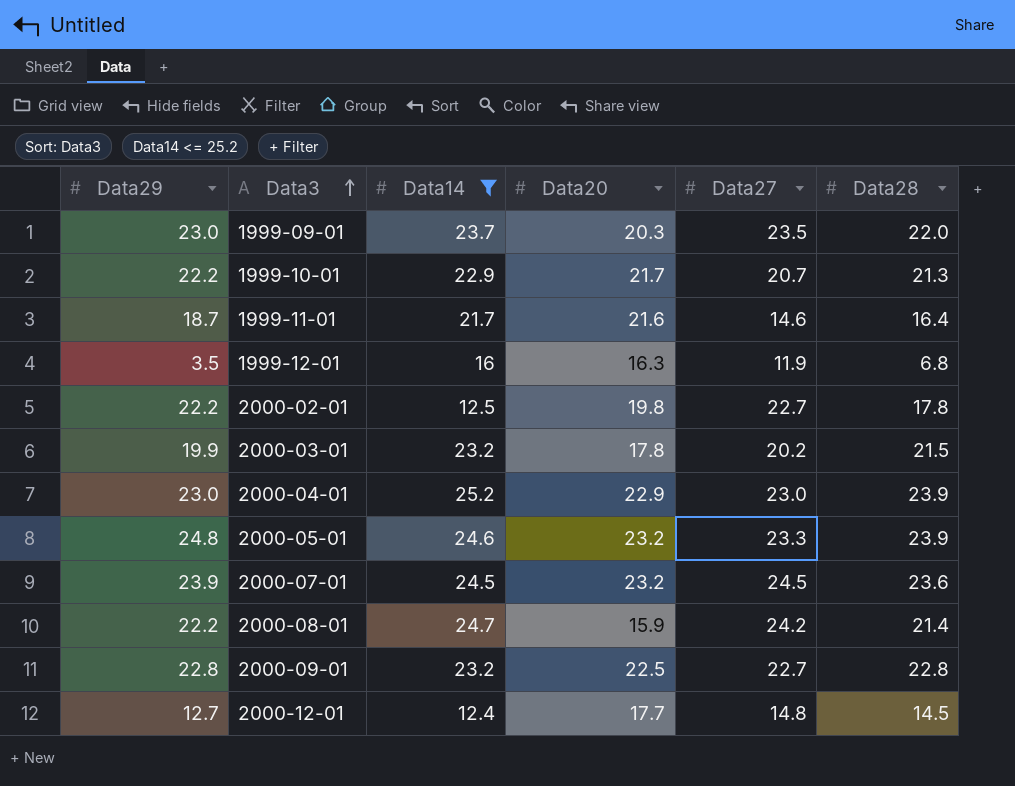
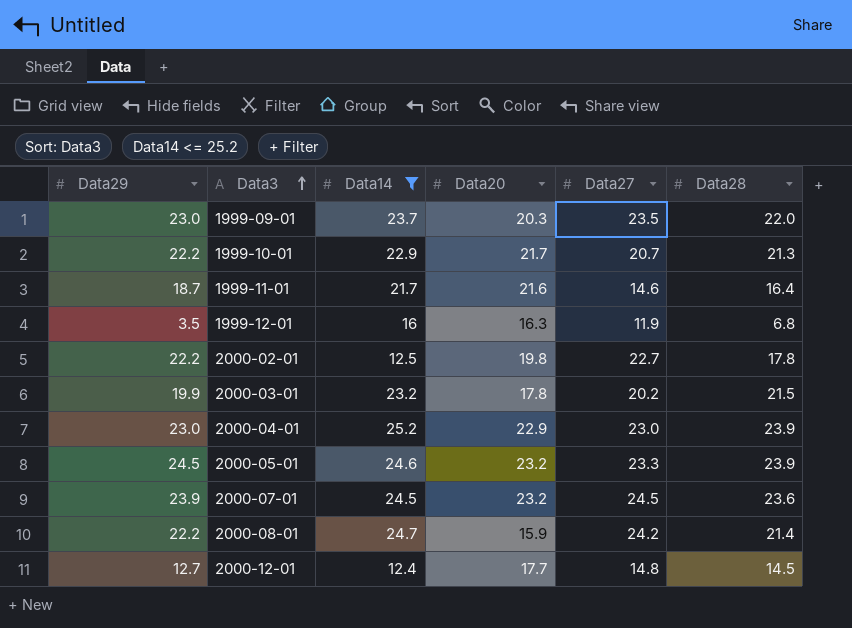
row 2000-09-01: 22.8 | 23.2 | 22.5 | 22.7 | 22.8 -> none
2000-05-01 | Data29: 24.8 -> 24.5

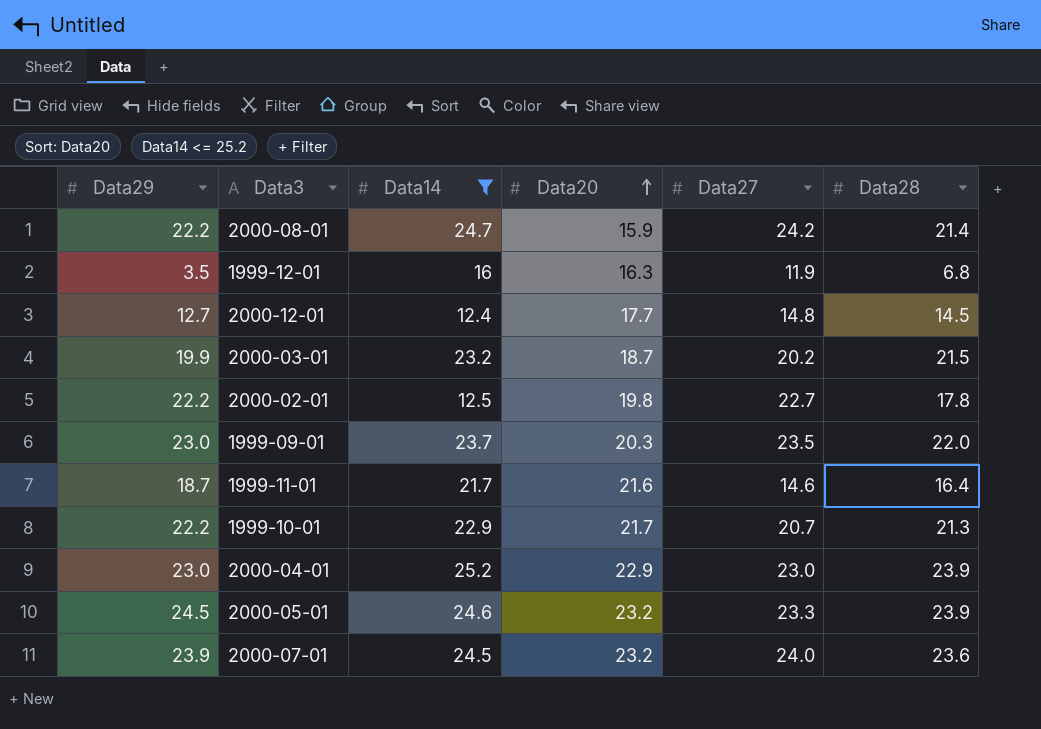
row order: Data3 ascending -> Data20 ascending
2000-03-01 | Data20: 17.8 -> 18.7
2000-07-01 | Data27: 24.5 -> 24.0

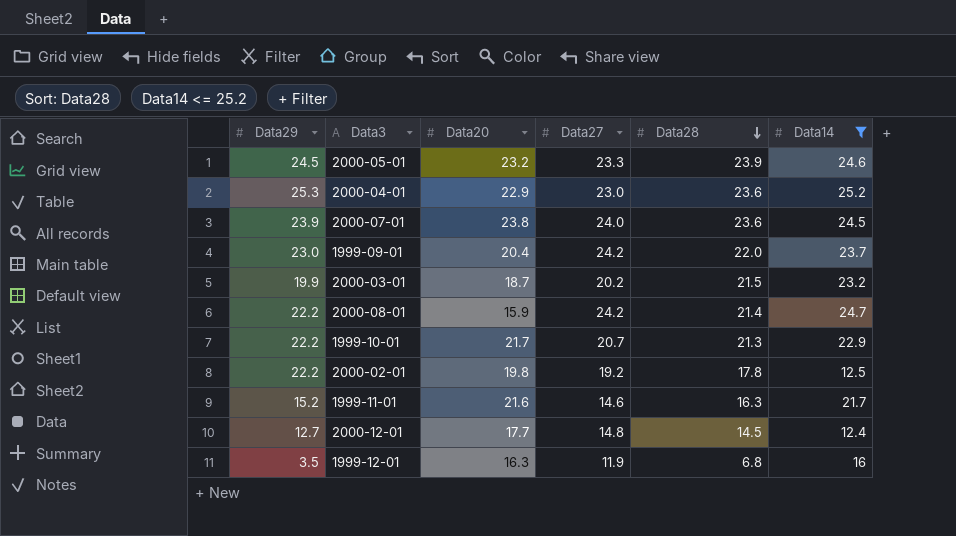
row order: Data20 ascending -> Data28 descending
column Data14 | position: 3 -> 6
2000-04-01 | Data29: 23.0 -> 25.3
2000-04-01 | Data28: 23.9 -> 23.6
2000-07-01 | Data20: 23.2 -> 23.8
1999-09-01 | Data20: 20.3 -> 20.4
1999-09-01 | Data27: 23.5 -> 24.2
2000-02-01 | Data27: 22.7 -> 19.2
1999-11-01 | Data29: 18.7 -> 15.2
1999-11-01 | Data28: 16.4 -> 16.3

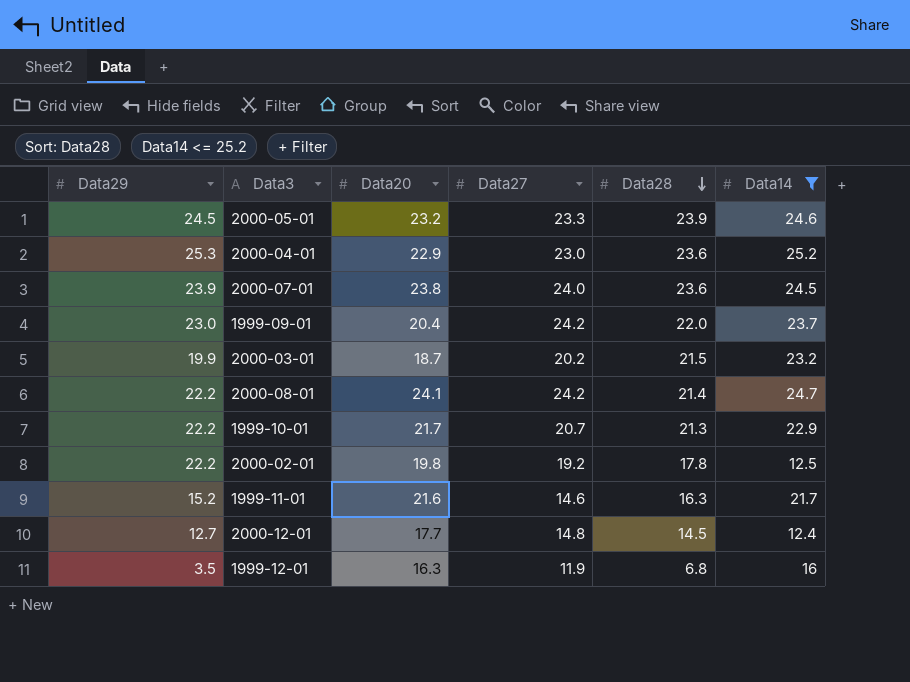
2000-08-01 | Data20: 15.9 -> 24.1

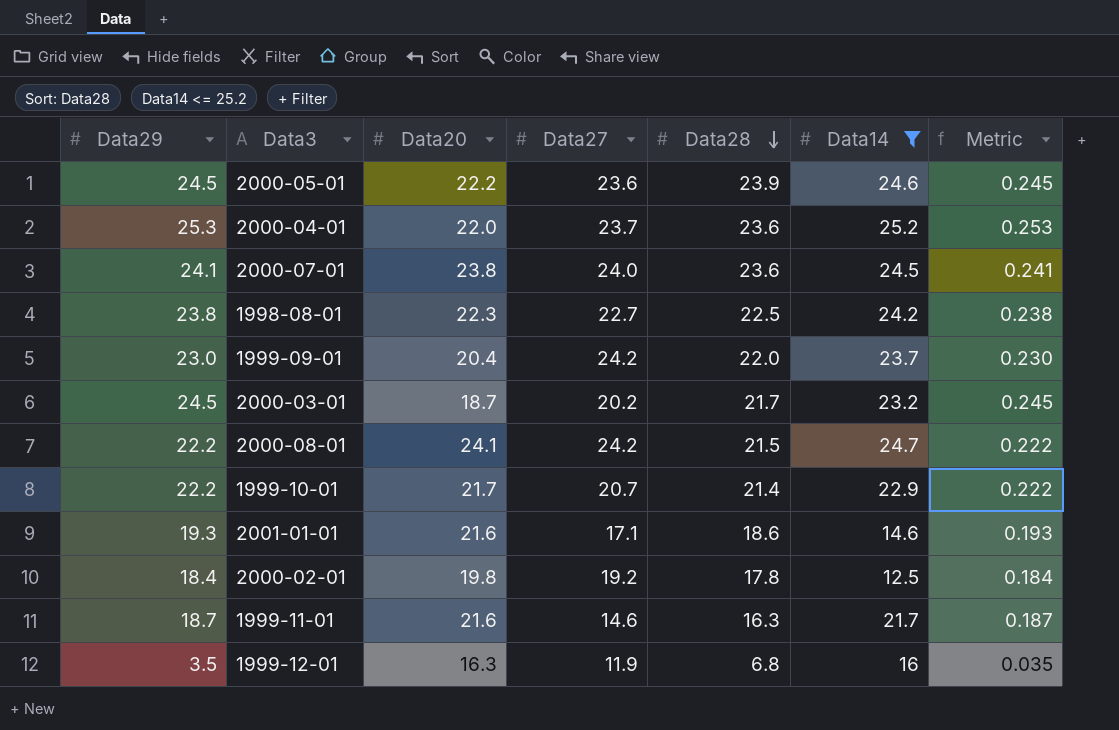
column Metric | formula: none -> [Data29] * 0.01
row 2000-12-01: 12.7 | 17.7 | 14.8 | 14.5 | 12.4 -> none
2000-05-01 | Data20: 23.2 -> 22.2
2000-05-01 | Data27: 23.3 -> 23.6
2000-04-01 | Data20: 22.9 -> 22.0
2000-04-01 | Data27: 23.0 -> 23.7
2000-07-01 | Data29: 23.9 -> 24.1
row 1998-08-01: none -> 23.8 | 22.3 | 22.7 | 22.5 | 24.2 | 0.238
2000-03-01 | Data29: 19.9 -> 24.5
2000-03-01 | Data28: 21.5 -> 21.7
2000-08-01 | Data28: 21.4 -> 21.5
1999-10-01 | Data28: 21.3 -> 21.4
row 2001-01-01: none -> 19.3 | 21.6 | 17.1 | 18.6 | 14.6 | 0.193
2000-02-01 | Data29: 22.2 -> 18.4
1999-11-01 | Data29: 15.2 -> 18.7

